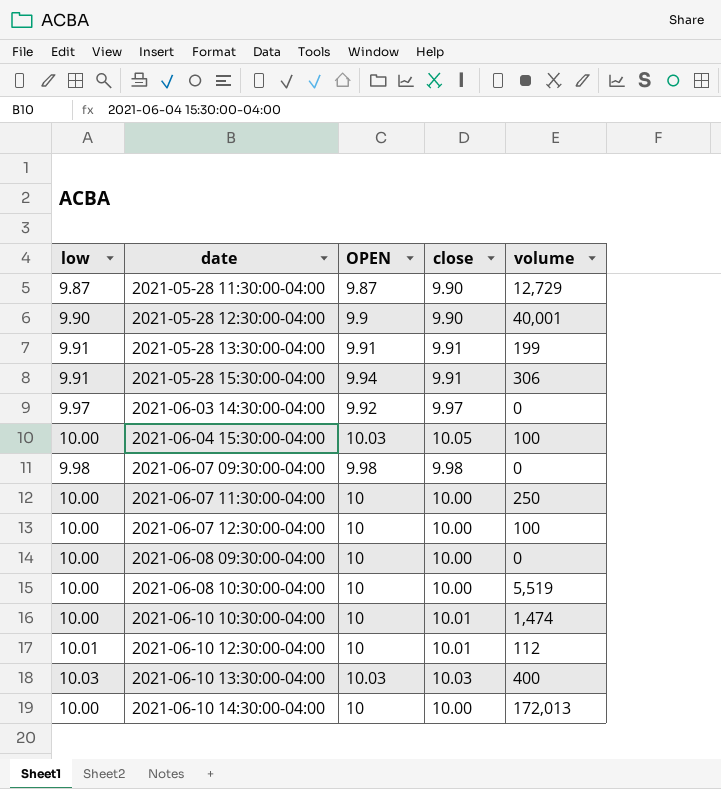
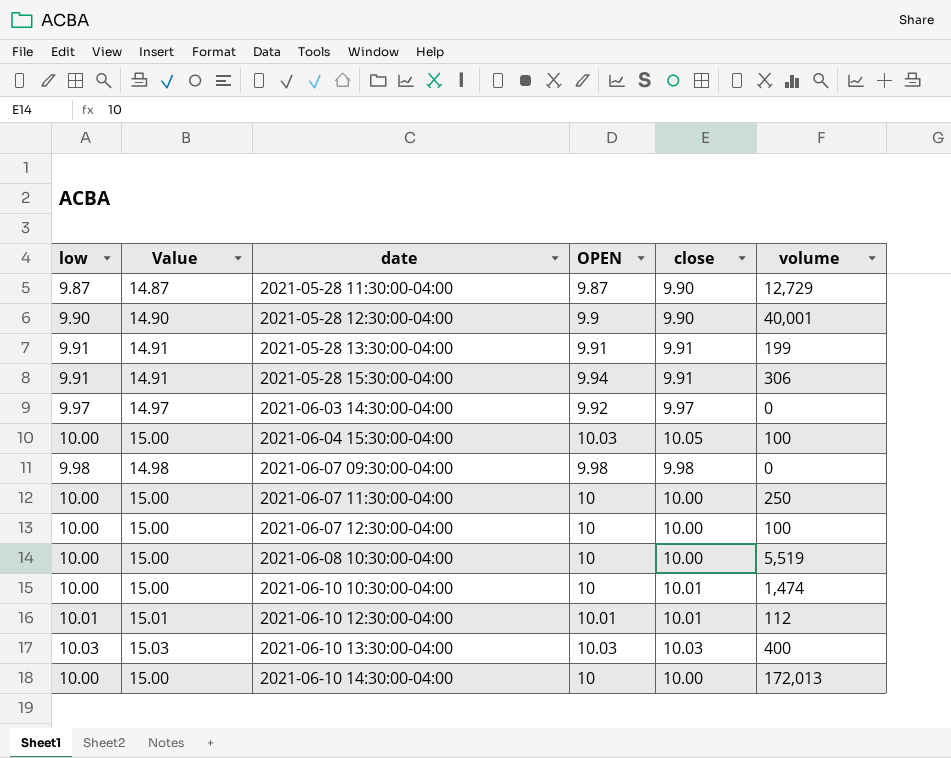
column Value | formula: none -> [low] + 5
row 2021-06-08 09:30:00-04:00: 10.00 | 10 | 10.00 | 0 -> none
2021-06-10 12:30:00-04:00 | OPEN: 10 -> 10.01

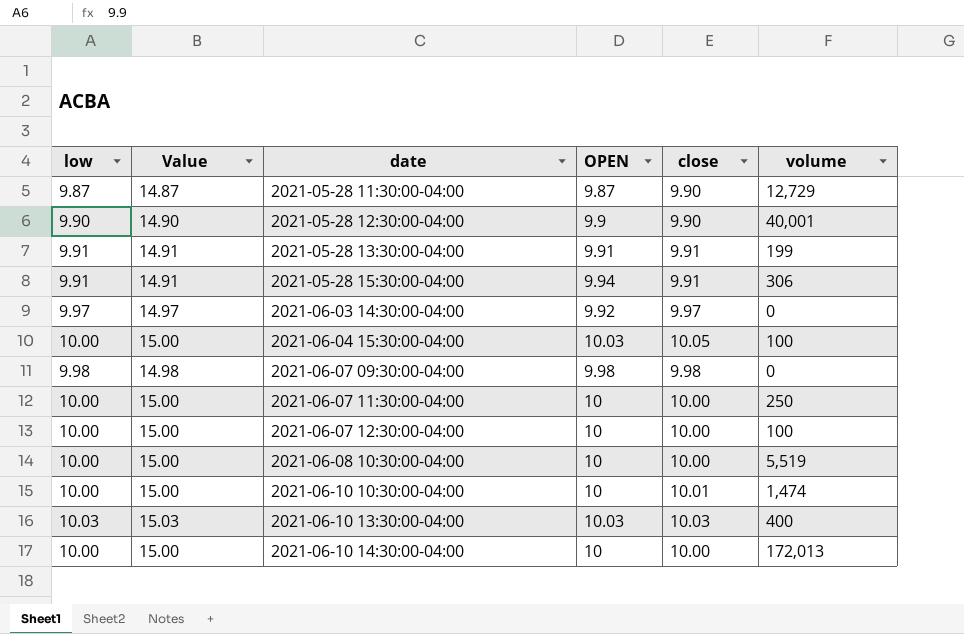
row 2021-06-10 12:30:00-04:00: 10.01 | 15.01 | 10.01 | 10.01 | 112 -> none

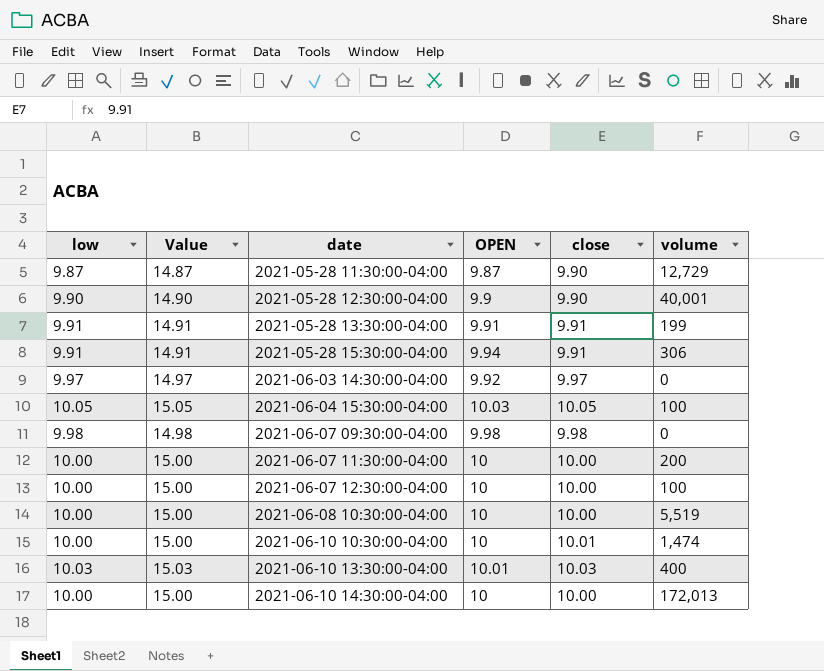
2021-06-04 15:30:00-04:00 | low: 10.00 -> 10.05
2021-06-04 15:30:00-04:00 | Value: 15.00 -> 15.05
2021-06-07 11:30:00-04:00 | volume: 250 -> 200
2021-06-10 13:30:00-04:00 | OPEN: 10.03 -> 10.01

